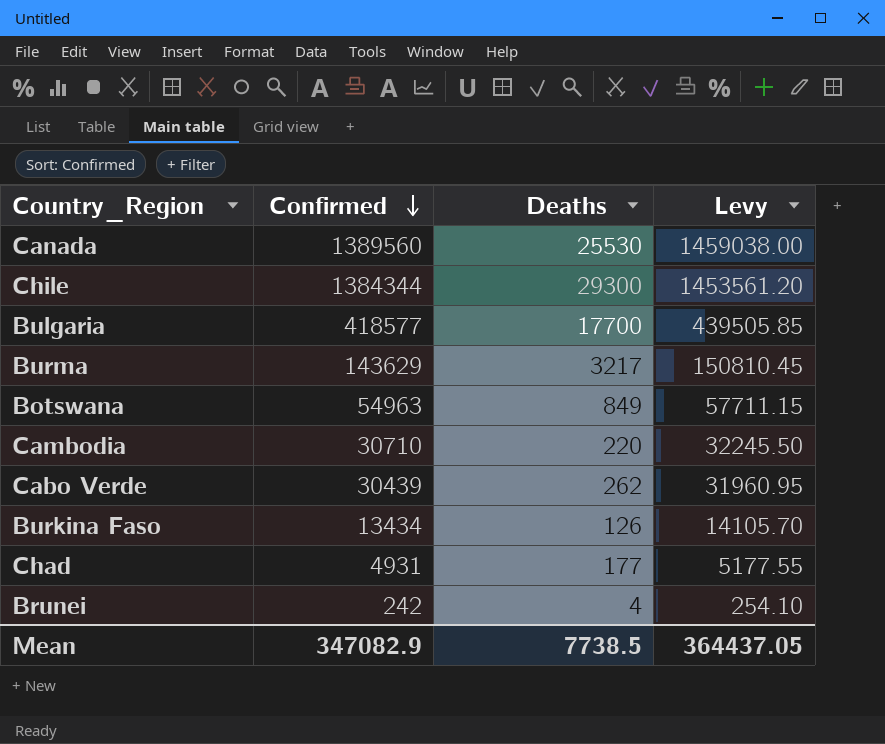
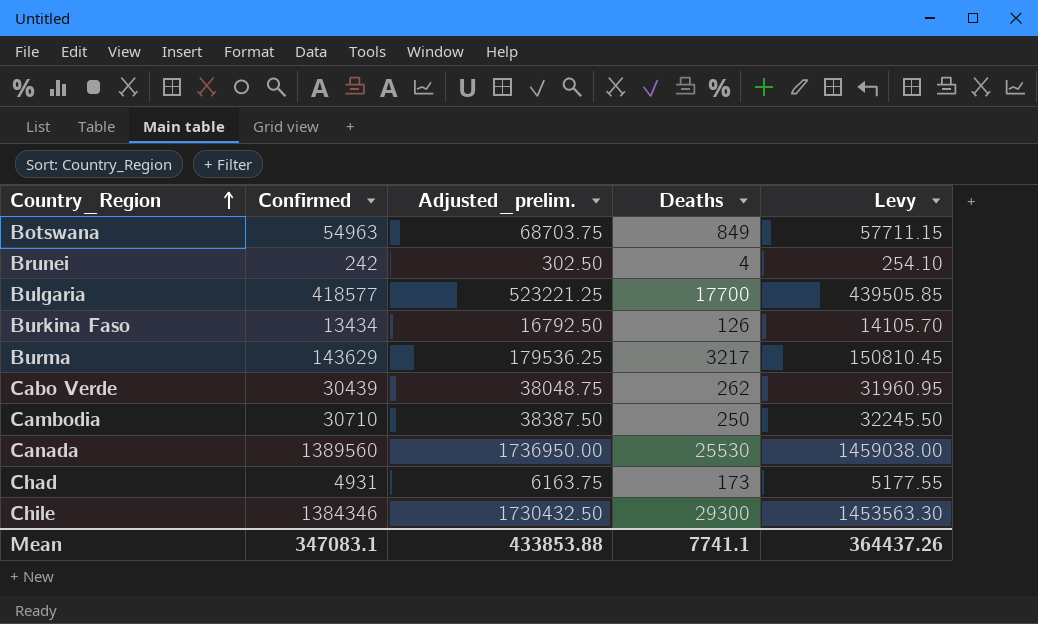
row order: Confirmed descending -> Country_Region ascending
column Adjusted_prelim. | formula: none -> [Confirmed] * 1.25
Cambodia | Deaths: 220 -> 250
Chad | Deaths: 177 -> 173
Chile | Confirmed: 1384344 -> 1384346
Chile | Levy: 1453561.20 -> 1453563.30
Mean | Confirmed: 347082.9 -> 347083.1
Mean | Deaths: 7738.5 -> 7741.1
Mean | Levy: 364437.05 -> 364437.26

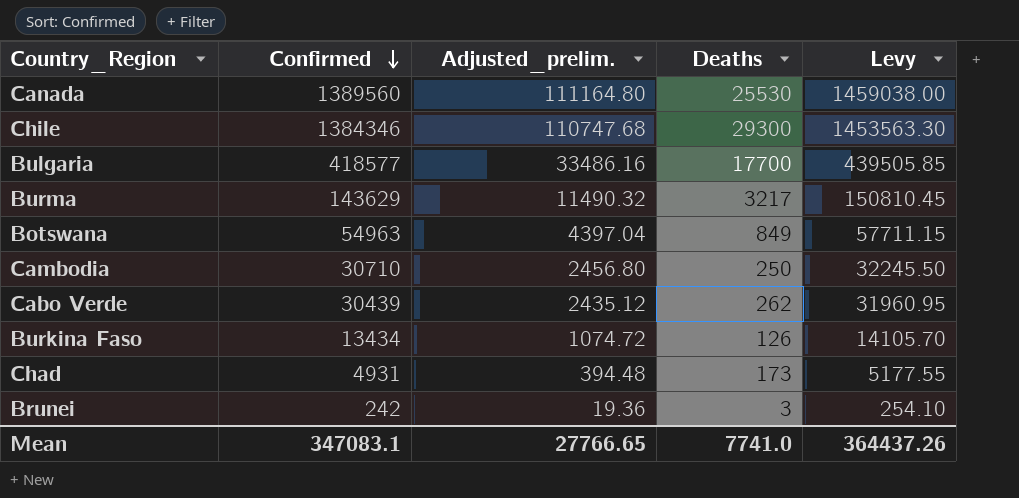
row order: Country_Region ascending -> Confirmed descending
column Adjusted_prelim. | formula: [Confirmed] * 1.25 -> [Confirmed] * 0.08
Brunei | Deaths: 4 -> 3
Mean | Adjusted_prelim.: 433853.88 -> 27766.65
Mean | Deaths: 7741.1 -> 7741.0

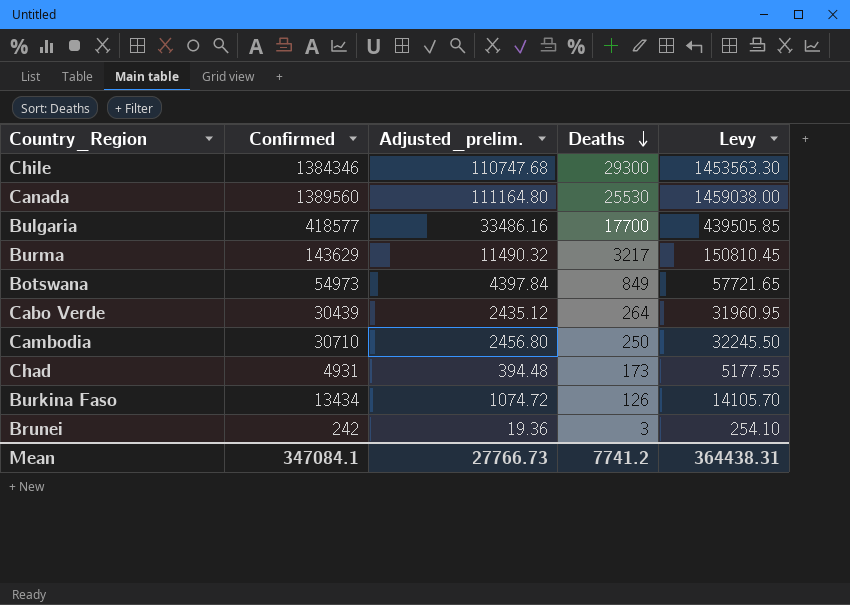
row order: Confirmed descending -> Deaths descending
Botswana | Confirmed: 54963 -> 54973
Botswana | Adjusted_prelim.: 4397.04 -> 4397.84
Botswana | Levy: 57711.15 -> 57721.65
Cabo Verde | Deaths: 262 -> 264
Mean | Confirmed: 347083.1 -> 347084.1
Mean | Adjusted_prelim.: 27766.65 -> 27766.73
Mean | Deaths: 7741.0 -> 7741.2
Mean | Levy: 364437.26 -> 364438.31

